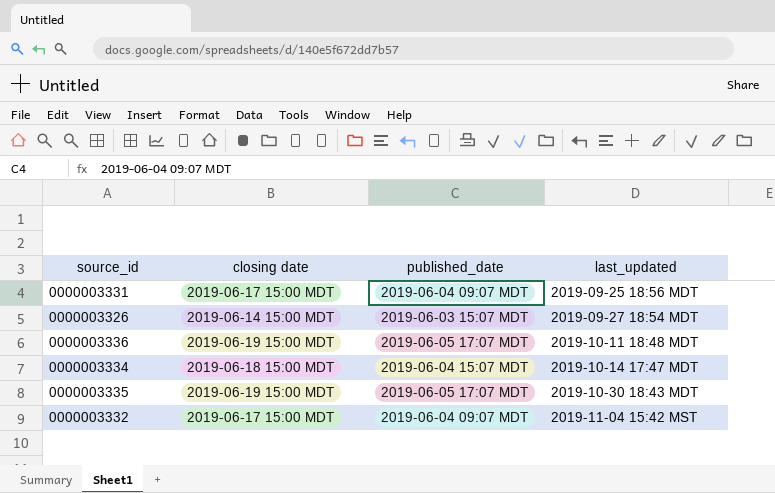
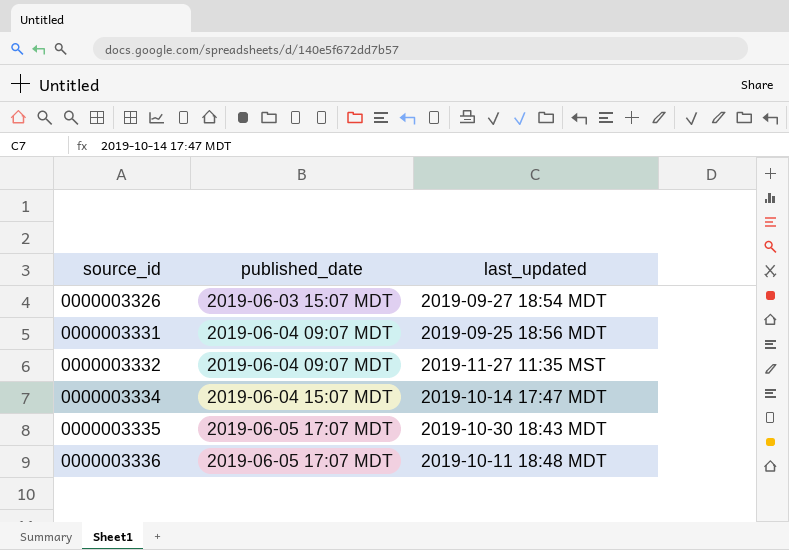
row order: last_updated ascending -> source_id ascending
column closing date | position: 2 -> none
0000003332 | last_updated: 2019-11-04 15:42 MST -> 2019-11-27 11:35 MST

